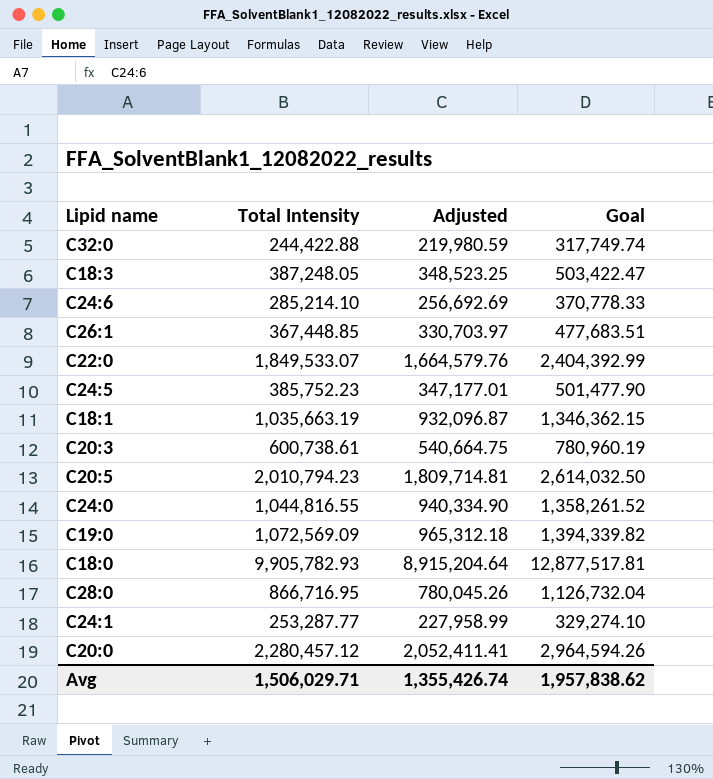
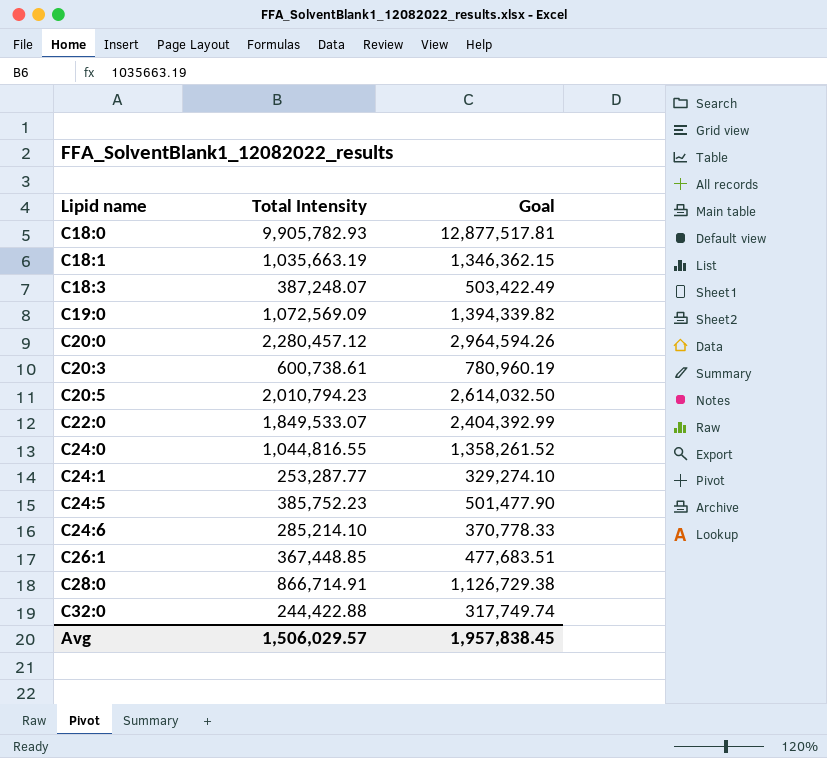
row order: none -> Lipid name ascending
column Adjusted | formula: [Total Intensity] * 0.9 -> none
C18:3 | Total Intensity: 387,248.05 -> 387,248.07
C18:3 | Goal: 503,422.47 -> 503,422.49
C28:0 | Total Intensity: 866,716.95 -> 866,714.91
C28:0 | Goal: 1,126,732.04 -> 1,126,729.38
Avg | Total Intensity: 1,506,029.71 -> 1,506,029.57
Avg | Goal: 1,957,838.62 -> 1,957,838.45

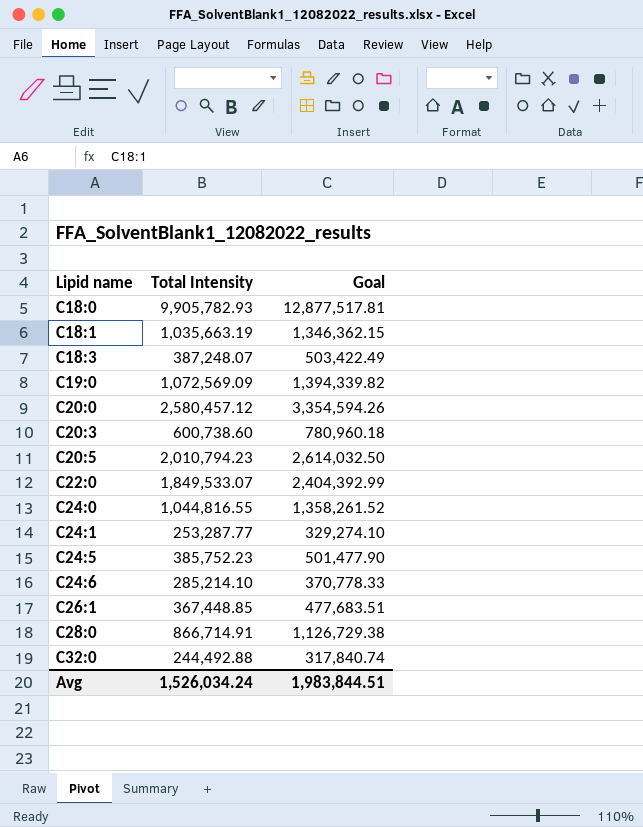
C20:0 | Total Intensity: 2,280,457.12 -> 2,580,457.12
C20:0 | Goal: 2,964,594.26 -> 3,354,594.26
C20:3 | Total Intensity: 600,738.61 -> 600,738.60
C20:3 | Goal: 780,960.19 -> 780,960.18
C32:0 | Total Intensity: 244,422.88 -> 244,492.88
C32:0 | Goal: 317,749.74 -> 317,840.74
Avg | Total Intensity: 1,506,029.57 -> 1,526,034.24
Avg | Goal: 1,957,838.45 -> 1,983,844.51

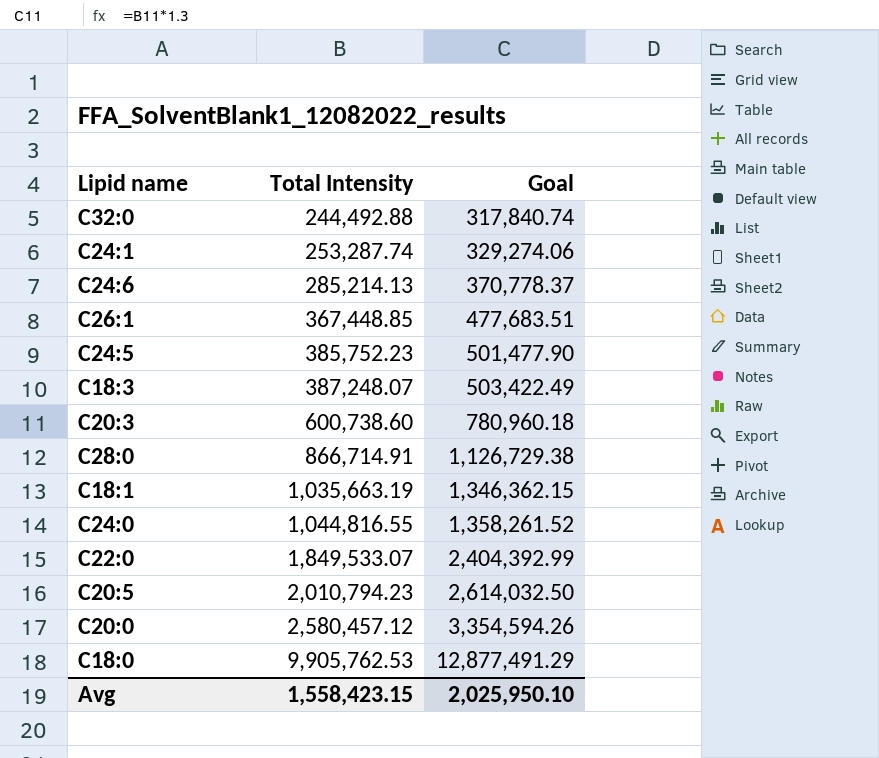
row order: Lipid name ascending -> Total Intensity ascending
row C19:0: 1,072,569.09 | 1,394,339.82 -> none
C24:1 | Total Intensity: 253,287.77 -> 253,287.74
C24:1 | Goal: 329,274.10 -> 329,274.06
C24:6 | Total Intensity: 285,214.10 -> 285,214.13
C24:6 | Goal: 370,778.33 -> 370,778.37
C18:0 | Total Intensity: 9,905,782.93 -> 9,905,762.53
C18:0 | Goal: 12,877,517.81 -> 12,877,491.29
Avg | Total Intensity: 1,526,034.24 -> 1,558,423.15
Avg | Goal: 1,983,844.51 -> 2,025,950.10

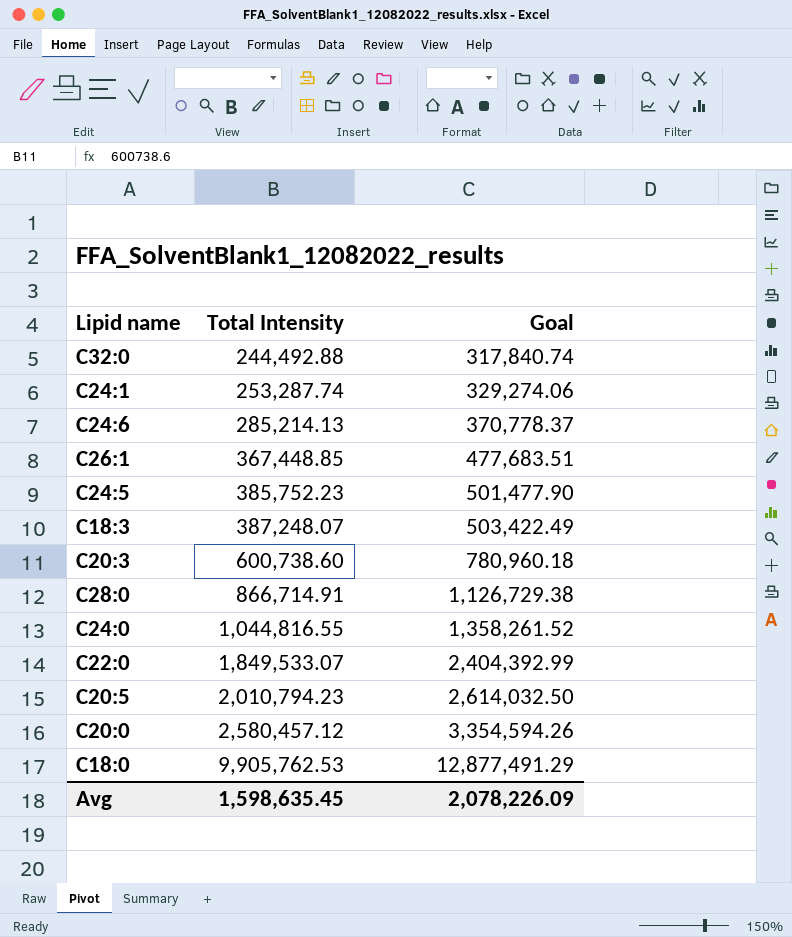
row C18:1: 1,035,663.19 | 1,346,362.15 -> none
Avg | Total Intensity: 1,558,423.15 -> 1,598,635.45
Avg | Goal: 2,025,950.10 -> 2,078,226.09

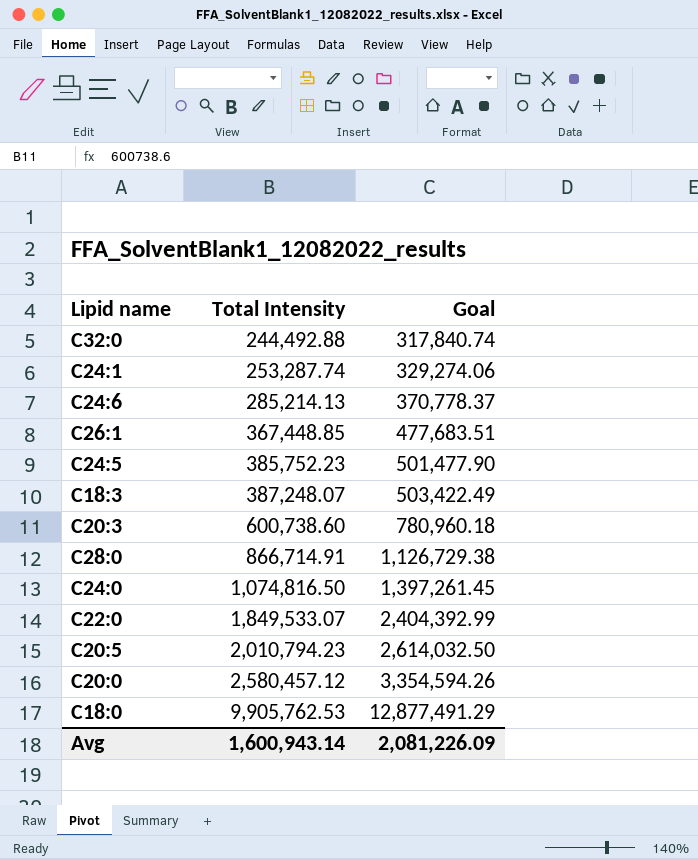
C24:0 | Total Intensity: 1,044,816.55 -> 1,074,816.50
C24:0 | Goal: 1,358,261.52 -> 1,397,261.45
Avg | Total Intensity: 1,598,635.45 -> 1,600,943.14
Avg | Goal: 2,078,226.09 -> 2,081,226.09

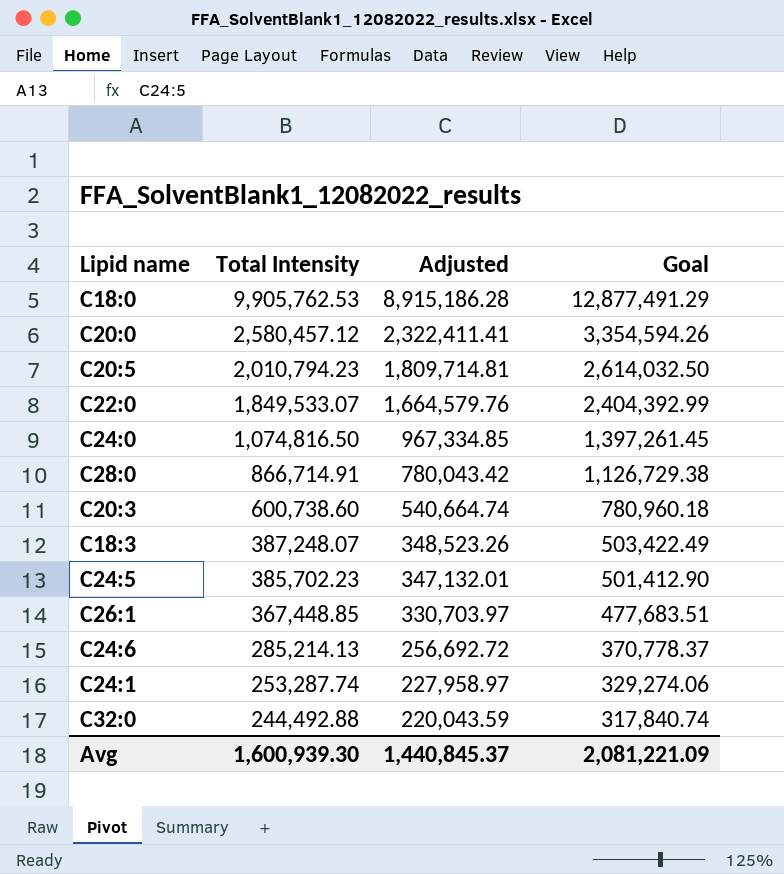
row order: Total Intensity ascending -> Total Intensity descending
column Adjusted | formula: none -> [Total Intensity] * 0.9
C24:5 | Total Intensity: 385,752.23 -> 385,702.23
C24:5 | Goal: 501,477.90 -> 501,412.90
Avg | Total Intensity: 1,600,943.14 -> 1,600,939.30
Avg | Goal: 2,081,226.09 -> 2,081,221.09

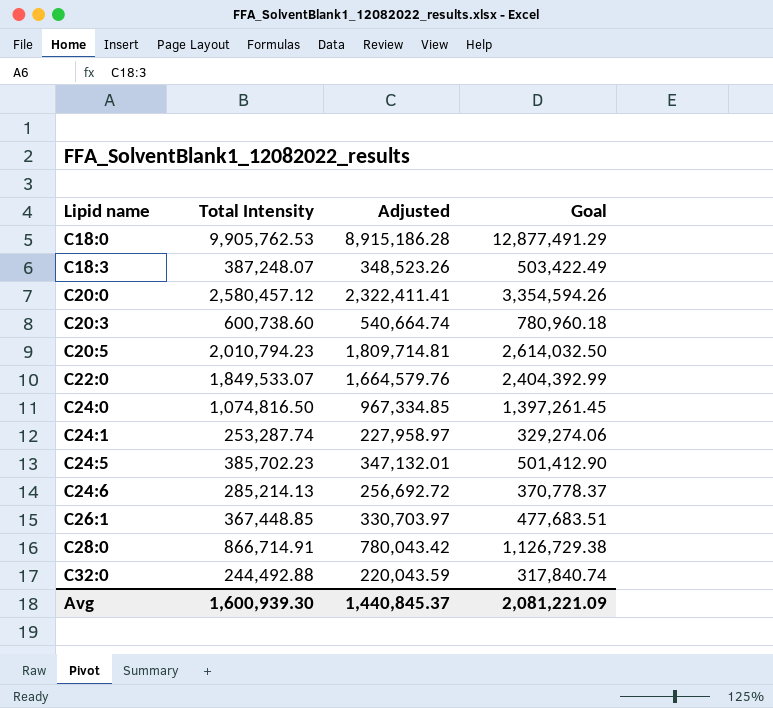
row order: Total Intensity descending -> Lipid name ascending

